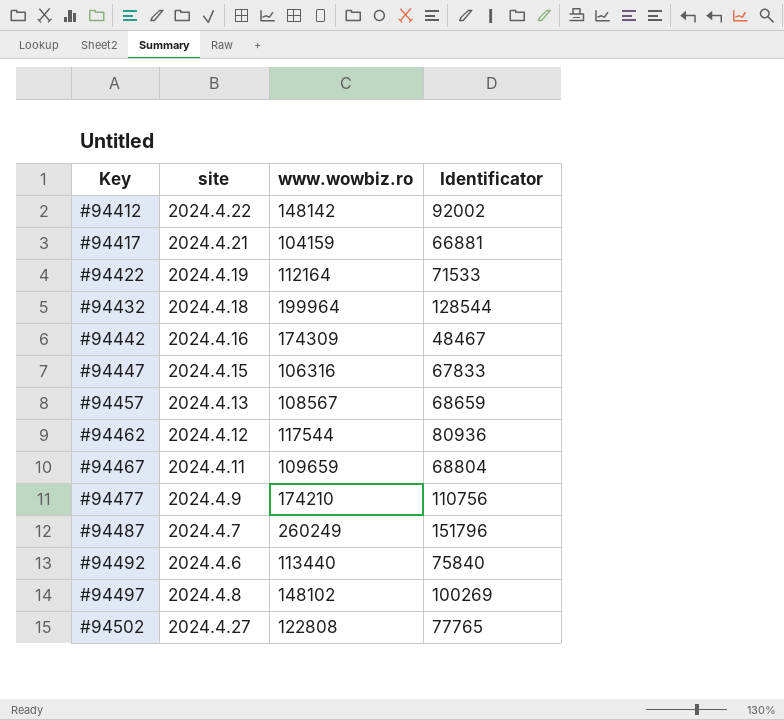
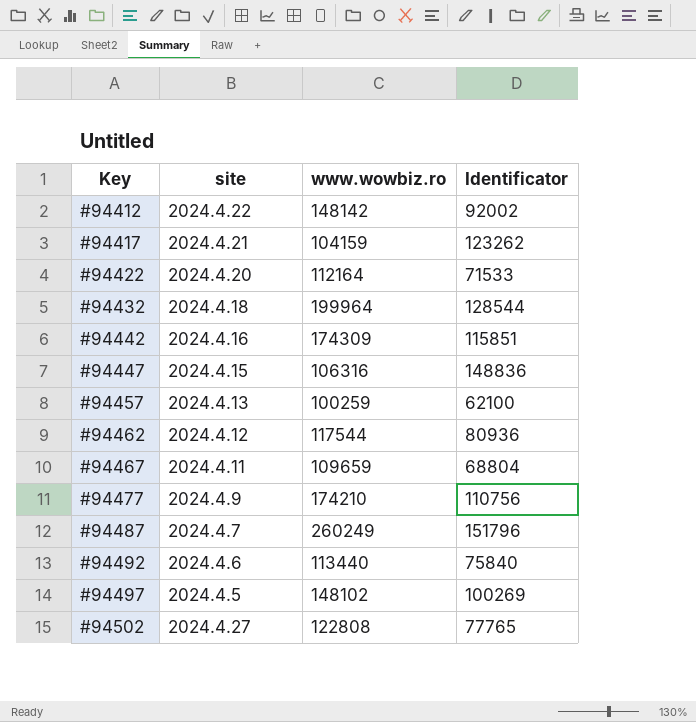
#94417 | Identificator: 66881 -> 123262
#94422 | site: 2024.4.19 -> 2024.4.20
#94442 | Identificator: 48467 -> 115851
#94447 | Identificator: 67833 -> 148836
#94457 | www.wowbiz.ro: 108567 -> 100259
#94457 | Identificator: 68659 -> 62100
#94497 | site: 2024.4.8 -> 2024.4.5

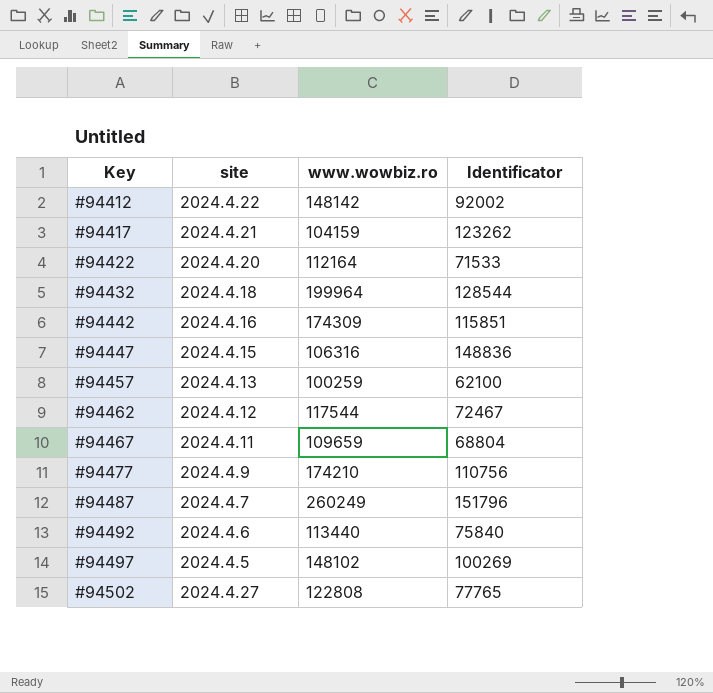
#94462 | Identificator: 80936 -> 72467

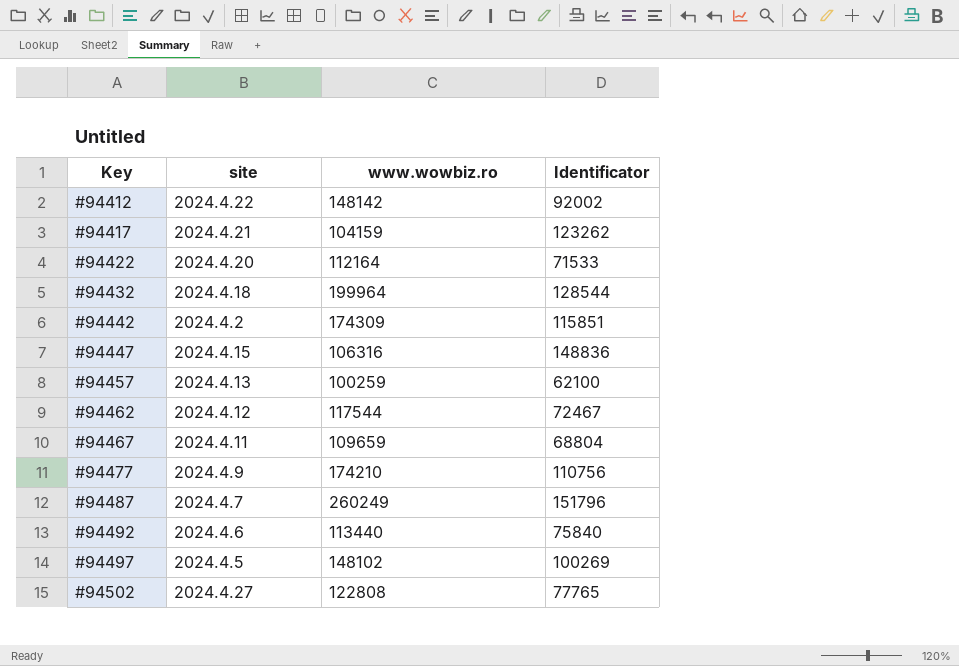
#94442 | site: 2024.4.16 -> 2024.4.2

